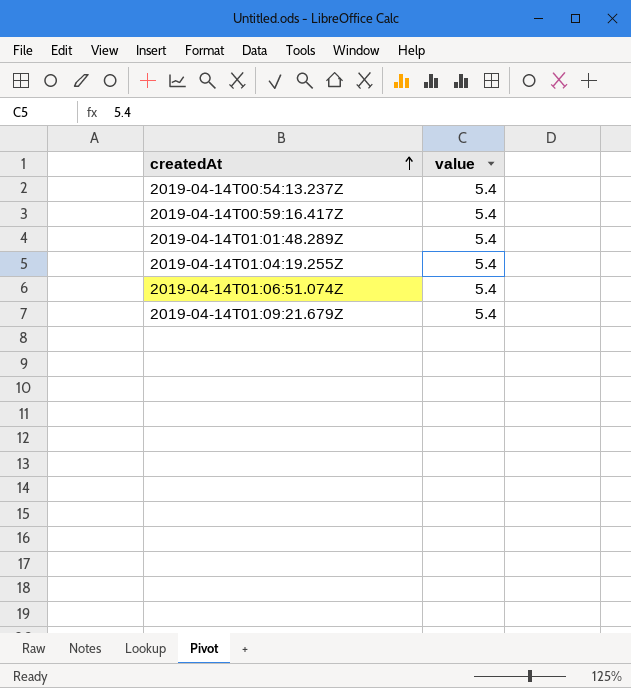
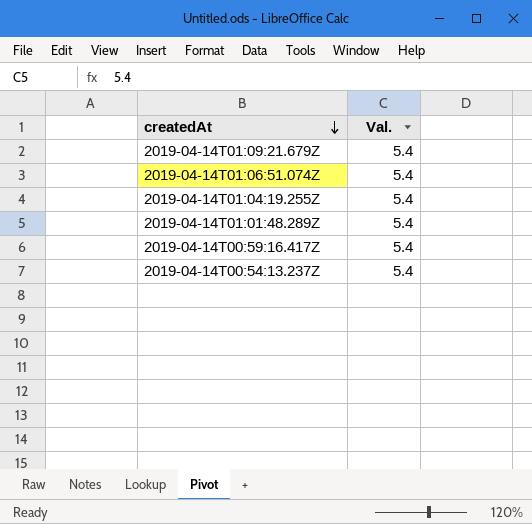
row order: createdAt ascending -> createdAt descending
column name: value -> Val.

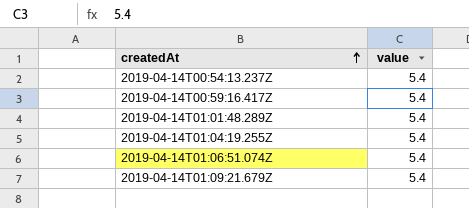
row order: createdAt descending -> createdAt ascending
column name: Val. -> value

